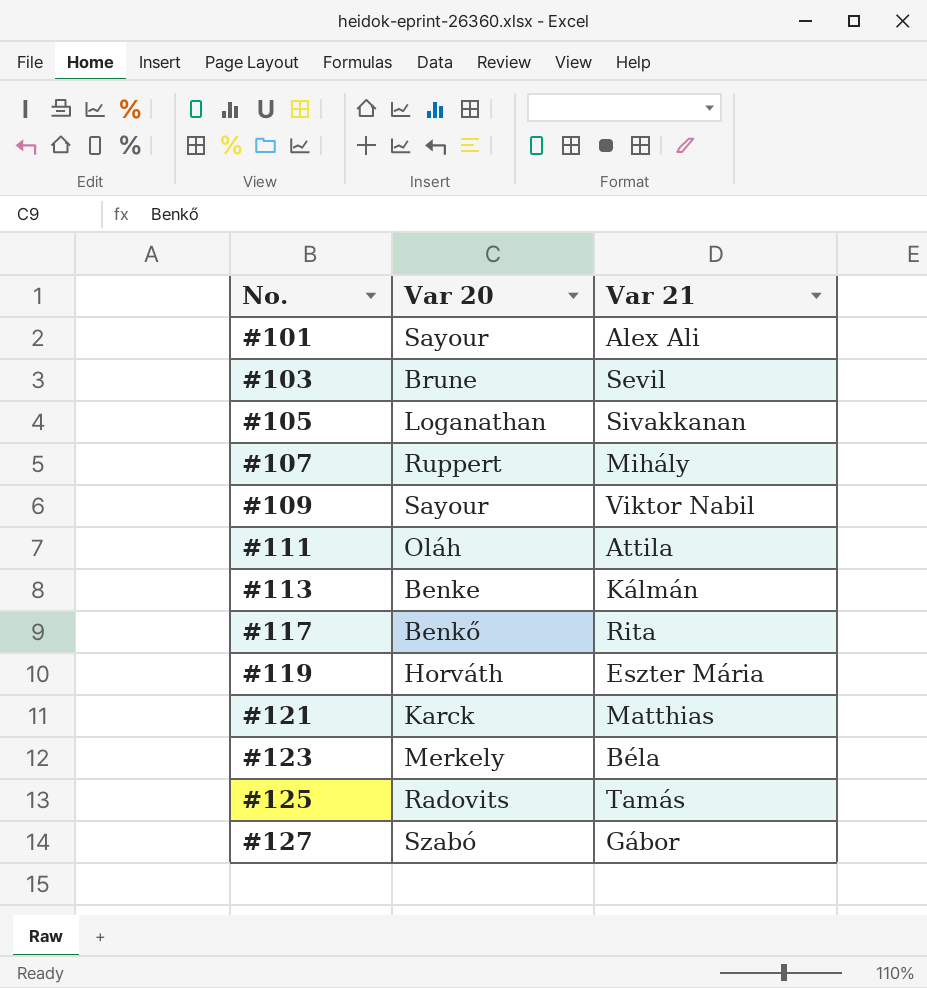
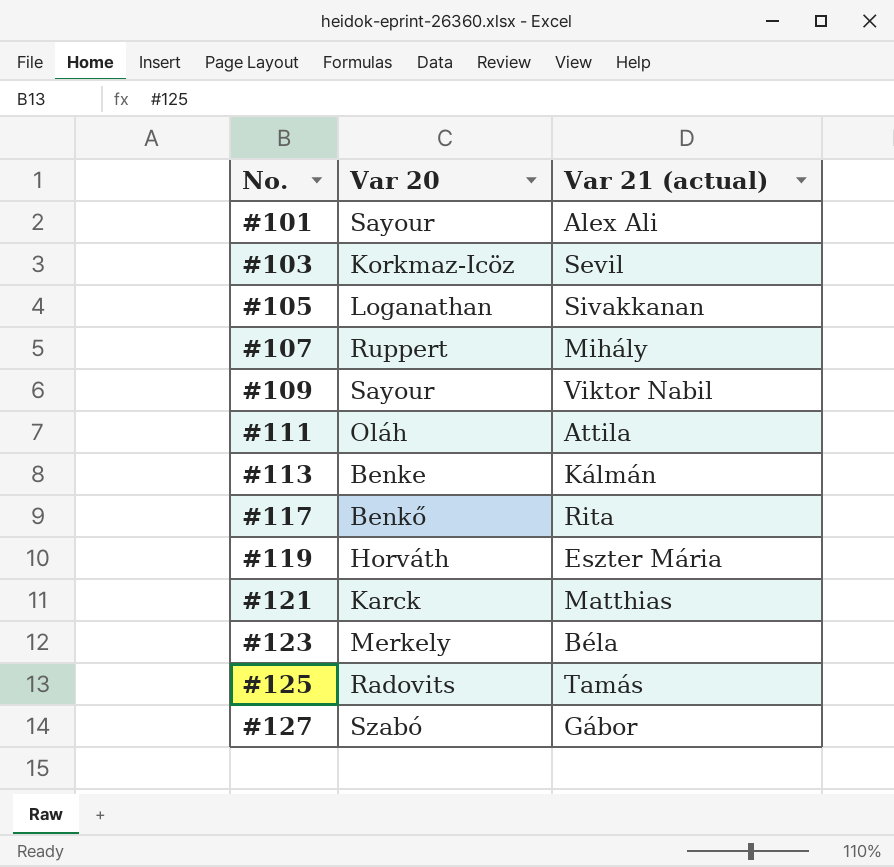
column name: Var 21 -> Var 21 (actual)
#103 | Var 20: Brune -> Korkmaz‑Icöz

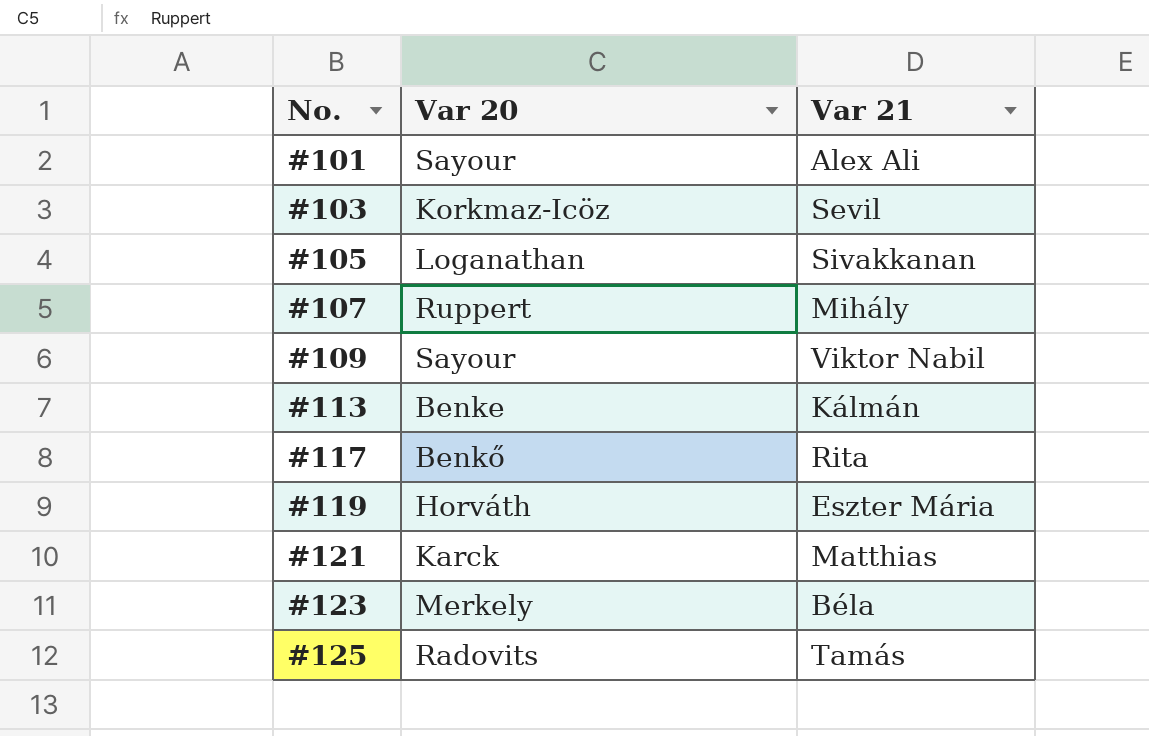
column name: Var 21 (actual) -> Var 21
row #111: Oláh | Attila -> none
row #127: Szabó | Gábor -> none

